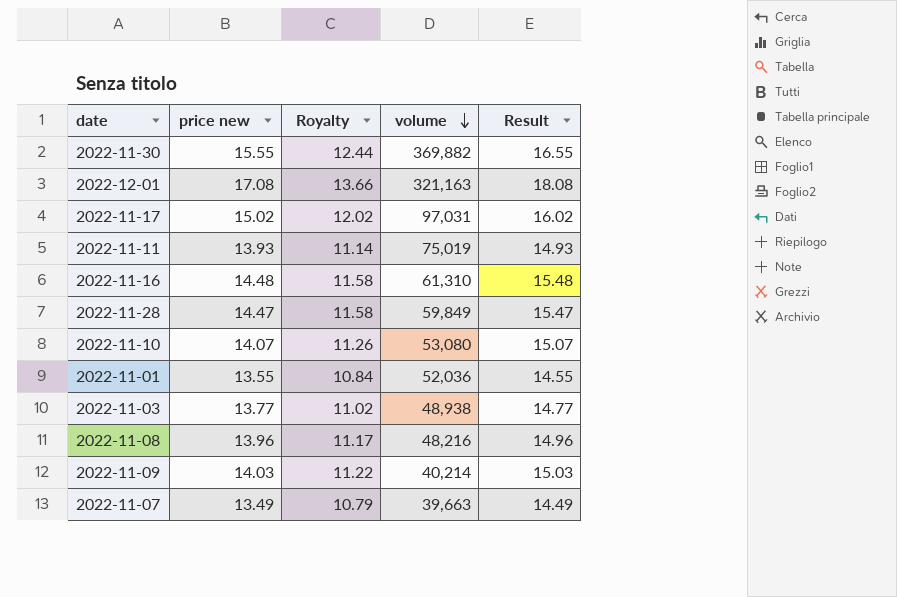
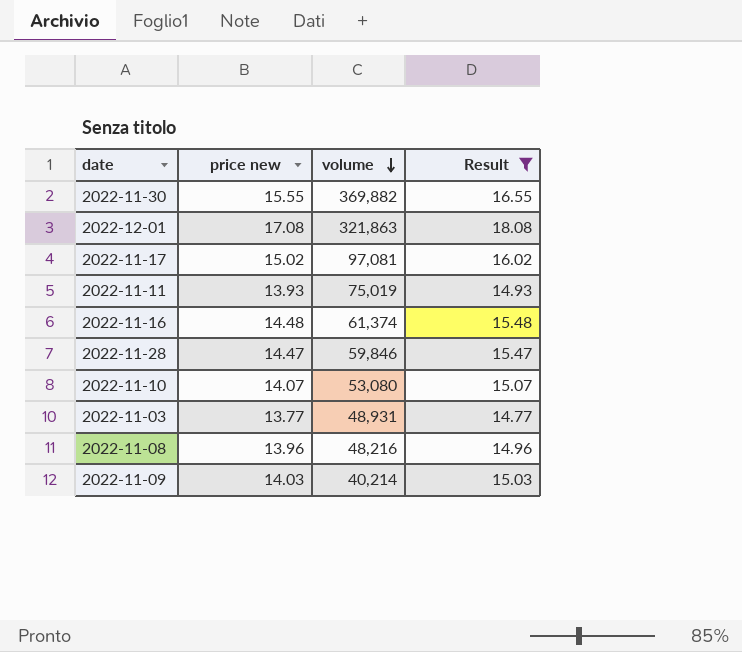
filter: none -> Result >= 14.77
column Royalty | formula: [price new] * 0.8 -> none
2022-12-01 | volume: 321,163 -> 321,863
2022-11-17 | volume: 97,031 -> 97,081
2022-11-16 | volume: 61,310 -> 61,374
2022-11-28 | volume: 59,849 -> 59,846
2022-11-03 | volume: 48,938 -> 48,931

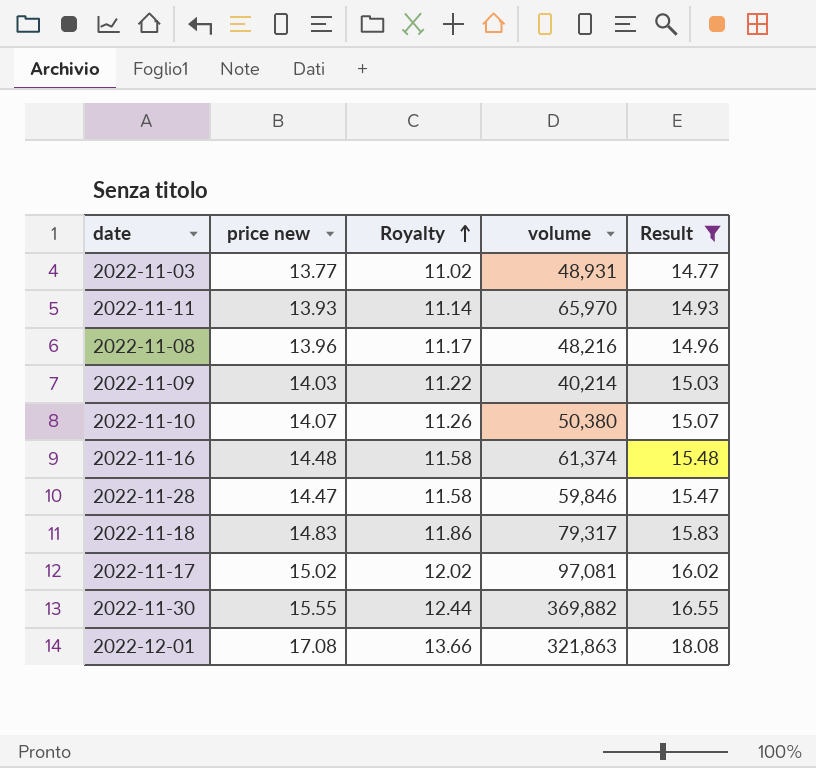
row order: volume descending -> Royalty ascending
column Royalty | formula: none -> [price new] * 0.8
2022-11-11 | volume: 75,019 -> 65,970
2022-11-10 | volume: 53,080 -> 50,380
row 2022-11-18: none -> 14.83 | 11.86 | 79,317 | 15.83

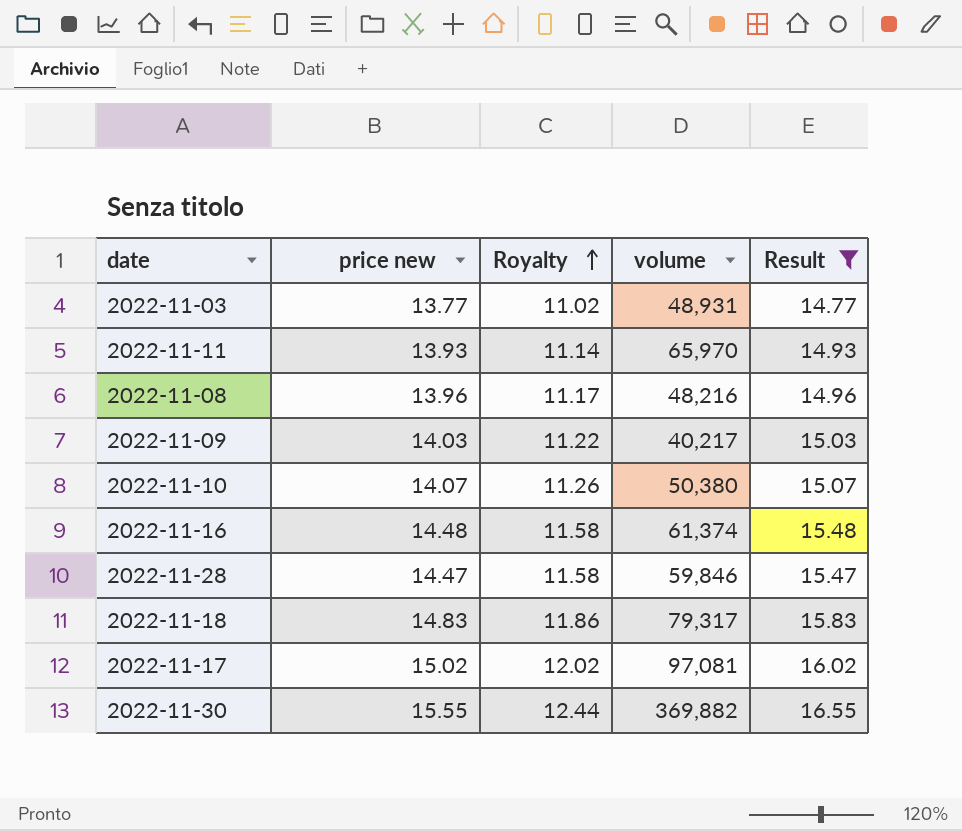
row 2022-12-01: 17.08 | 13.66 | 321,863 | 18.08 -> none
2022-11-09 | volume: 40,214 -> 40,217

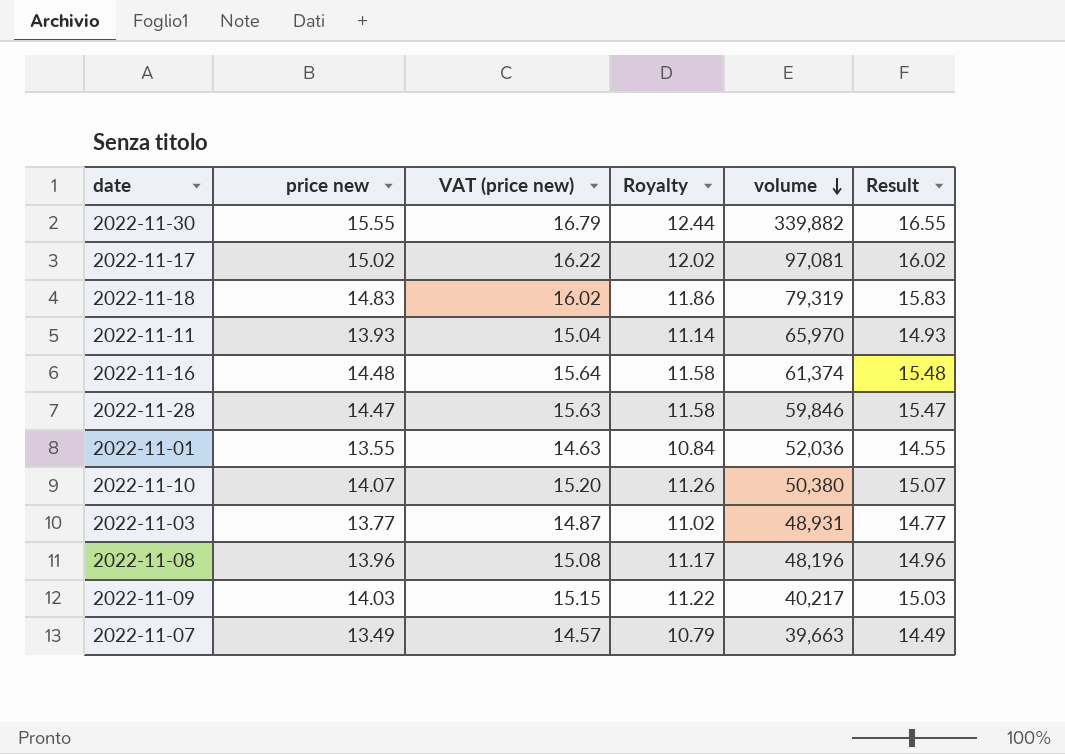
filter: Result >= 14.77 -> none
row order: Royalty ascending -> volume descending
column VAT (price new) | formula: none -> [price new] * 1.08
2022-11-30 | volume: 369,882 -> 339,882
2022-11-18 | volume: 79,317 -> 79,319
2022-11-08 | volume: 48,216 -> 48,196

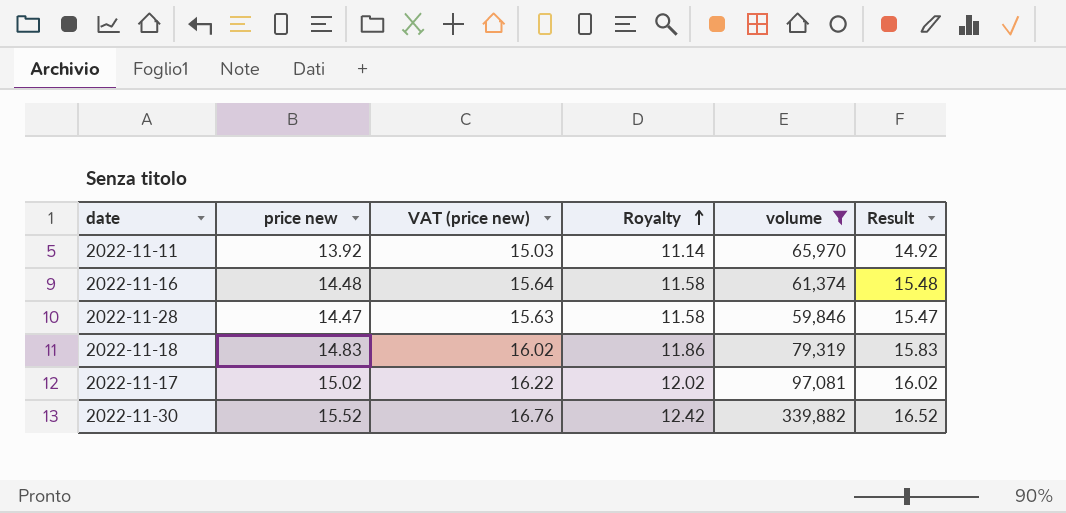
filter: none -> volume >= 59,846
row order: volume descending -> Royalty ascending
2022-11-11 | price new: 13.93 -> 13.92
2022-11-11 | VAT (price new): 15.04 -> 15.03
2022-11-11 | Result: 14.93 -> 14.92
2022-11-30 | price new: 15.55 -> 15.52
2022-11-30 | VAT (price new): 16.79 -> 16.76
2022-11-30 | Royalty: 12.44 -> 12.42
2022-11-30 | Result: 16.55 -> 16.52

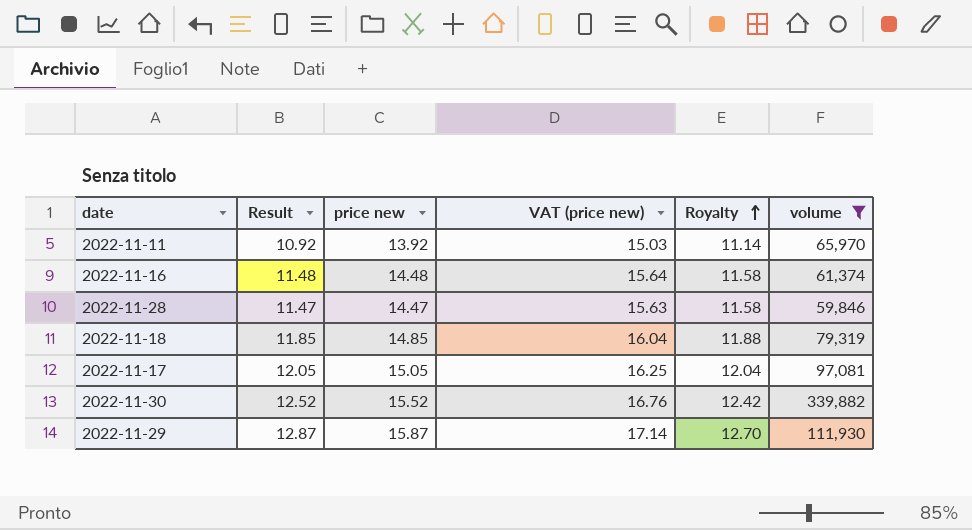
column Result | formula: [price new] + 1 -> [price new] - 3
column Result | position: 6 -> 2
2022-11-18 | price new: 14.83 -> 14.85
2022-11-18 | VAT (price new): 16.02 -> 16.04
2022-11-18 | Royalty: 11.86 -> 11.88
2022-11-17 | price new: 15.02 -> 15.05
2022-11-17 | VAT (price new): 16.22 -> 16.25
2022-11-17 | Royalty: 12.02 -> 12.04
row 2022-11-29: none -> 12.87 | 15.87 | 17.14 | 12.70 | 111,930

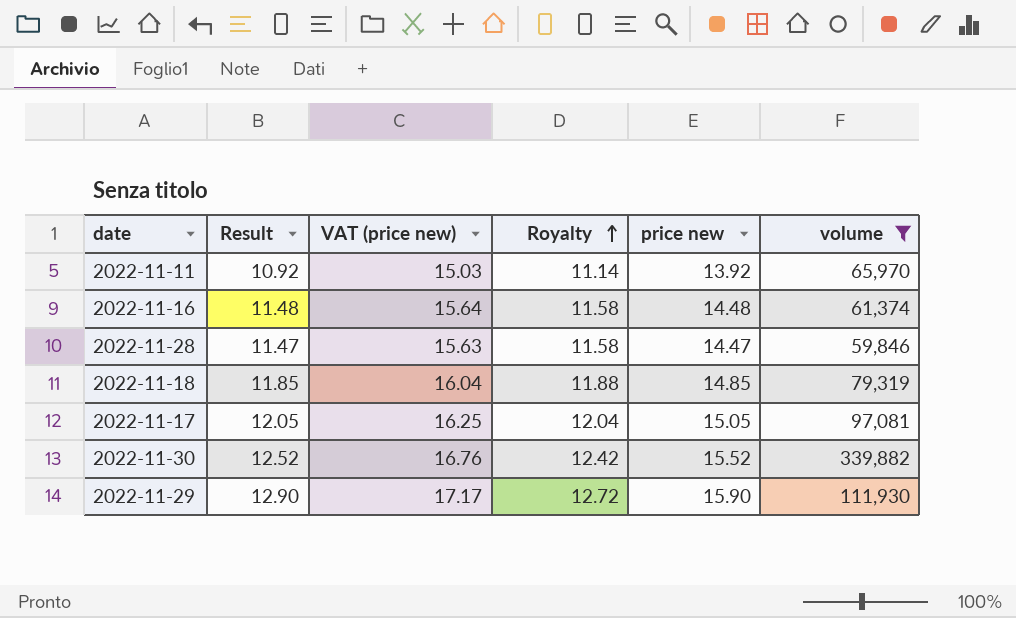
column price new | position: 3 -> 5
2022-11-29 | Result: 12.87 -> 12.90
2022-11-29 | VAT (price new): 17.14 -> 17.17
2022-11-29 | Royalty: 12.70 -> 12.72
2022-11-29 | price new: 15.87 -> 15.90

